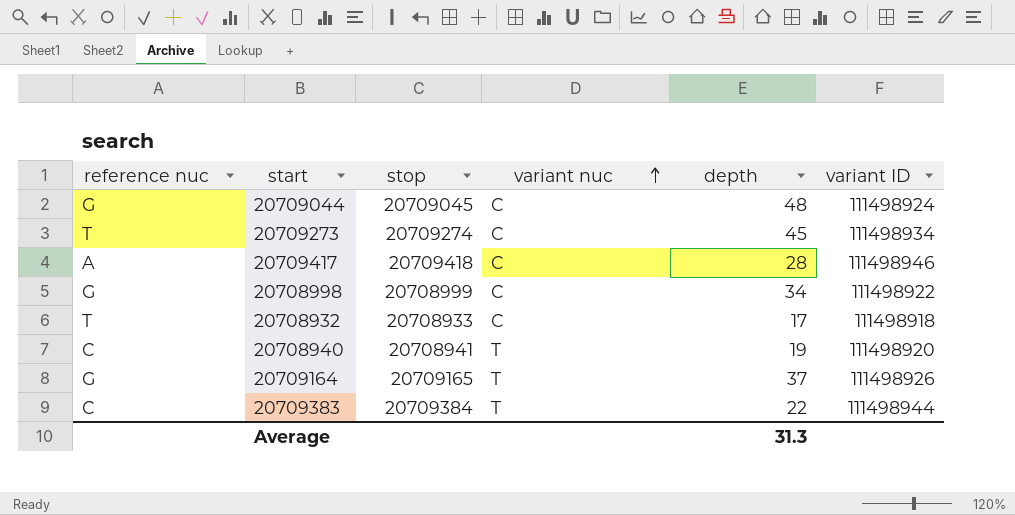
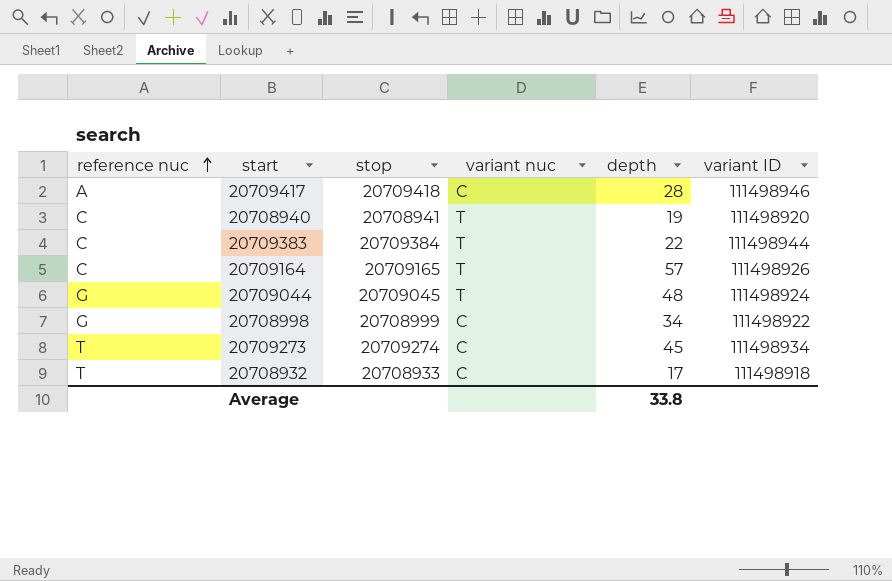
row order: variant nuc ascending -> reference nuc ascending
20709164 | reference nuc: G -> C
20709164 | depth: 37 -> 57
20709044 | variant nuc: C -> T
Average | depth: 31.3 -> 33.8

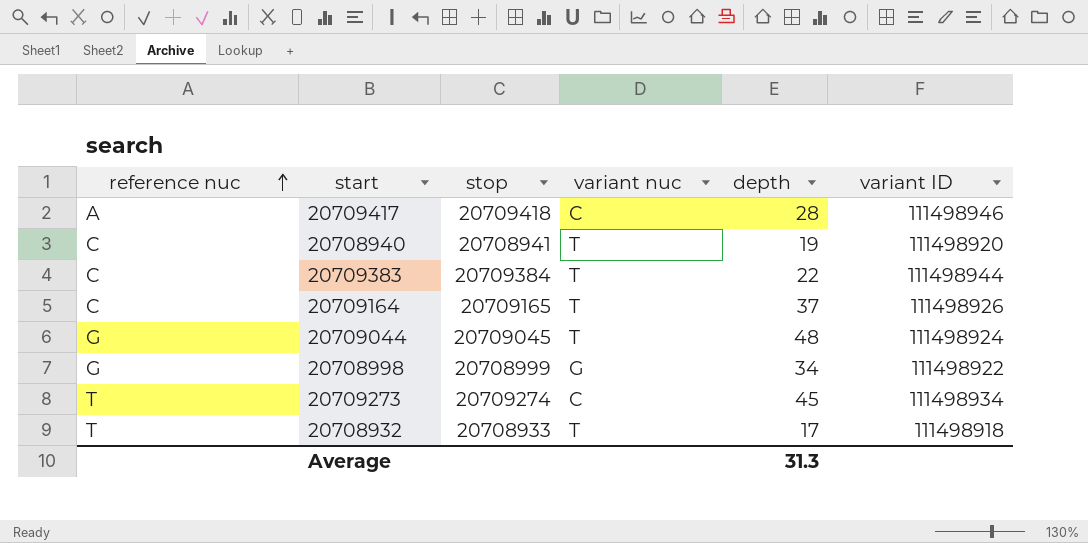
20709164 | depth: 57 -> 37
20708998 | variant nuc: C -> G
20708932 | variant nuc: C -> T
Average | depth: 33.8 -> 31.3

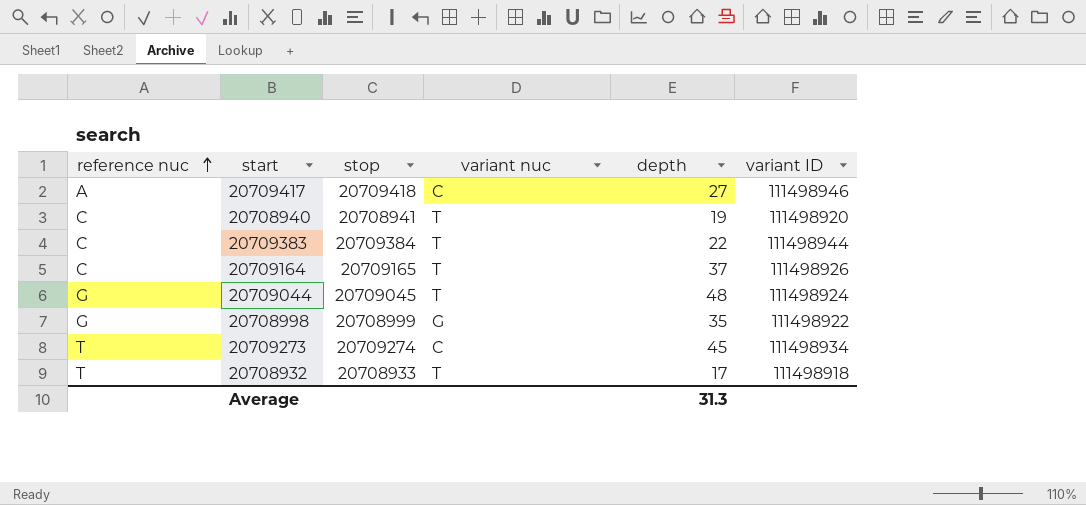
20709417 | depth: 28 -> 27
20708998 | depth: 34 -> 35

